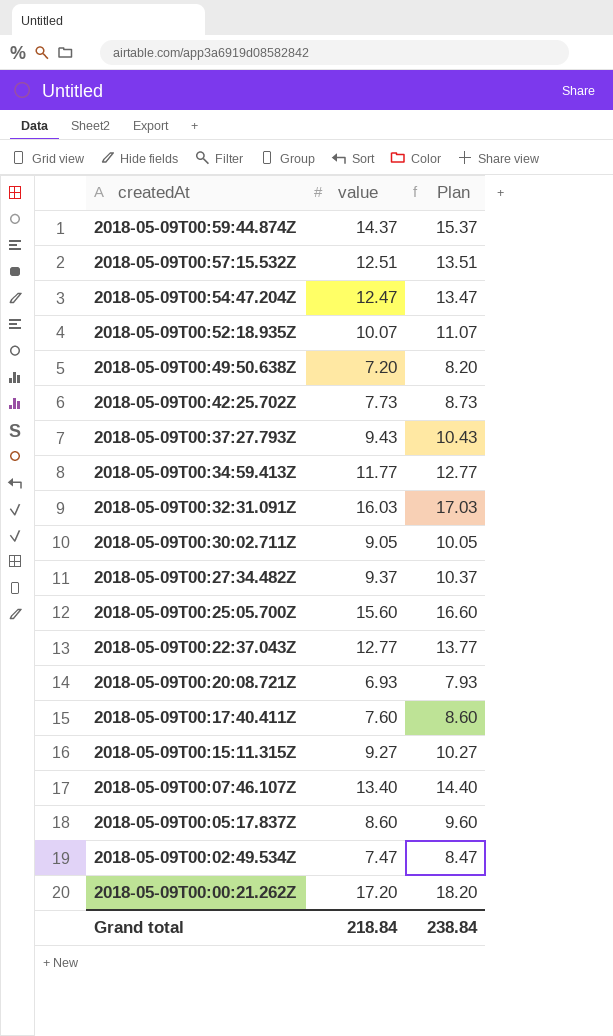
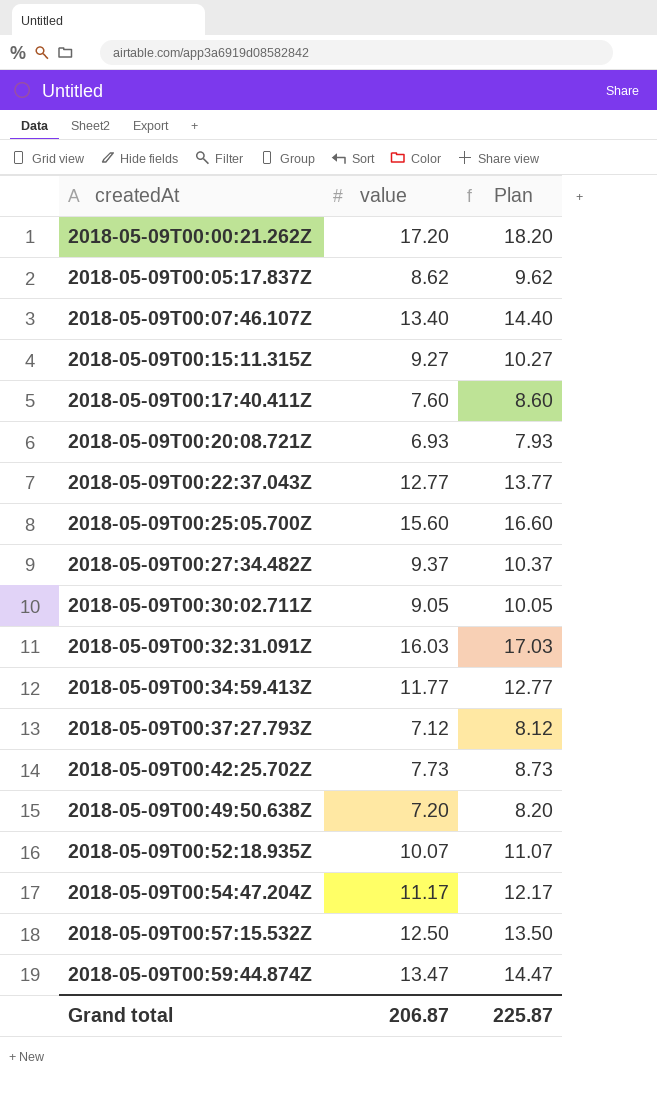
row order: createdAt descending -> createdAt ascending
row 2018-05-09T00:02:49.534Z: 7.47 | 8.47 -> none
2018-05-09T00:05:17.837Z | value: 8.60 -> 8.62
2018-05-09T00:05:17.837Z | Plan: 9.60 -> 9.62
2018-05-09T00:37:27.793Z | value: 9.43 -> 7.12
2018-05-09T00:37:27.793Z | Plan: 10.43 -> 8.12
2018-05-09T00:54:47.204Z | value: 12.47 -> 11.17
2018-05-09T00:54:47.204Z | Plan: 13.47 -> 12.17
2018-05-09T00:57:15.532Z | value: 12.51 -> 12.50
2018-05-09T00:57:15.532Z | Plan: 13.51 -> 13.50
2018-05-09T00:59:44.874Z | value: 14.37 -> 13.47
2018-05-09T00:59:44.874Z | Plan: 15.37 -> 14.47
Grand total | value: 218.84 -> 206.87
Grand total | Plan: 238.84 -> 225.87

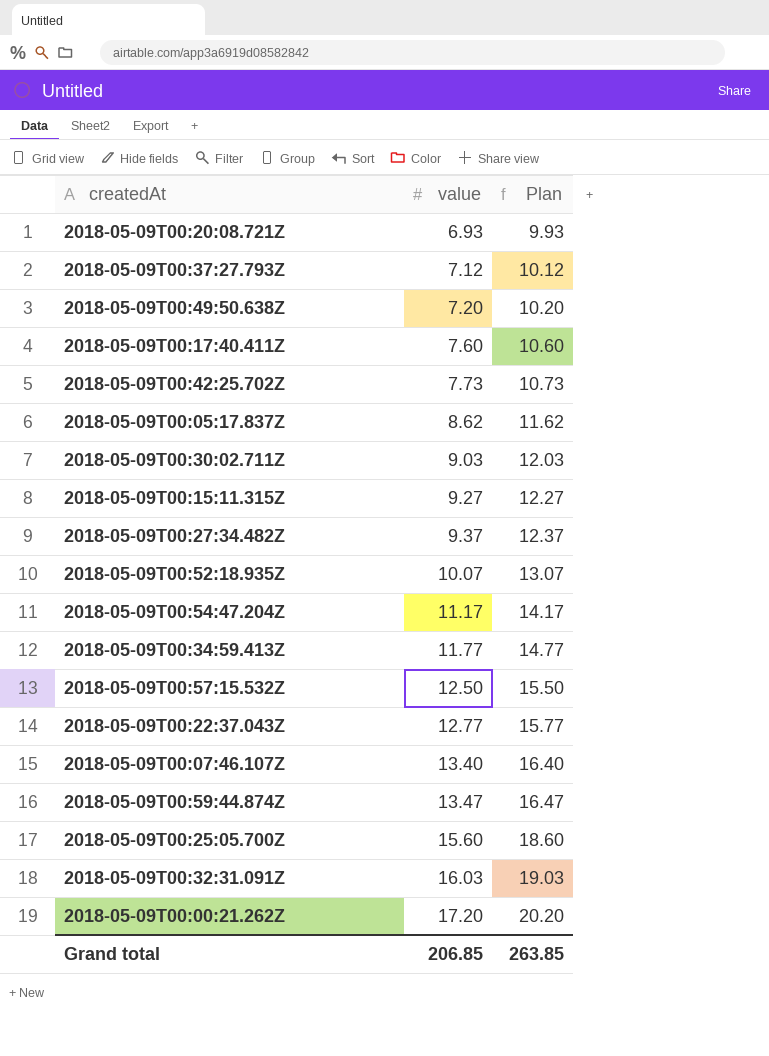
row order: createdAt ascending -> value ascending
column Plan | formula: [value] + 1 -> [value] + 3
2018-05-09T00:30:02.711Z | value: 9.05 -> 9.03
Grand total | value: 206.87 -> 206.85
Grand total | Plan: 225.87 -> 263.85

